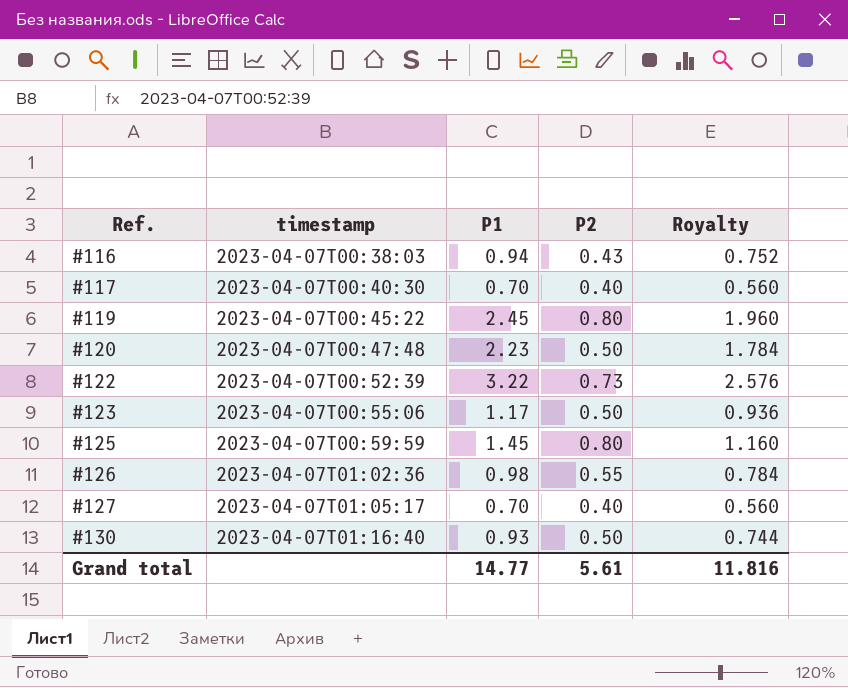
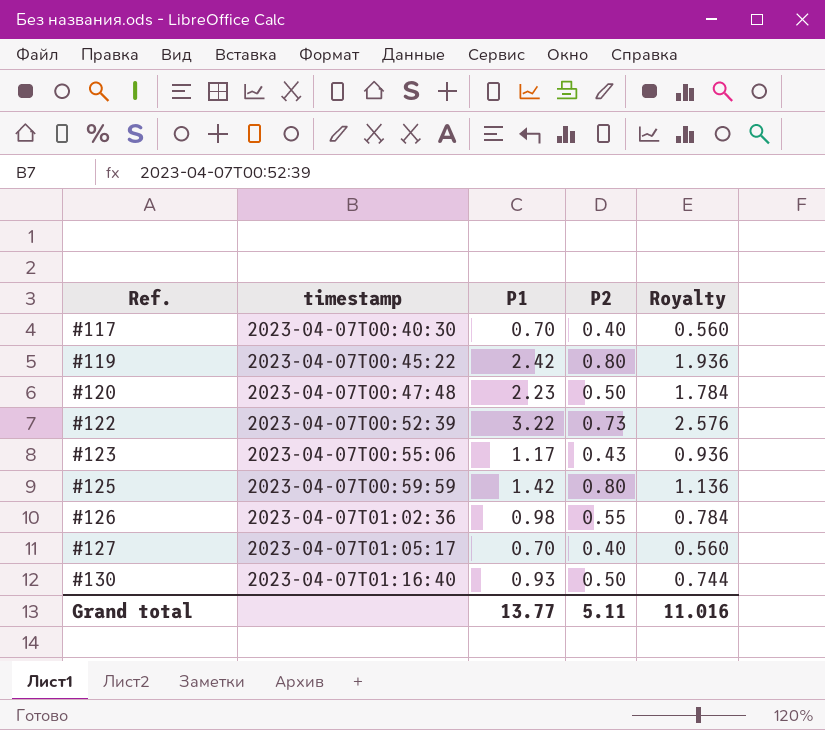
row #116: 2023-04-07T00:38:03 | 0.94 | 0.43 | 0.752 -> none
#119 | P1: 2.45 -> 2.42
#119 | Royalty: 1.960 -> 1.936
#123 | P2: 0.50 -> 0.43
#125 | P1: 1.45 -> 1.42
#125 | Royalty: 1.160 -> 1.136
Grand total | P1: 14.77 -> 13.77
Grand total | P2: 5.61 -> 5.11
Grand total | Royalty: 11.816 -> 11.016

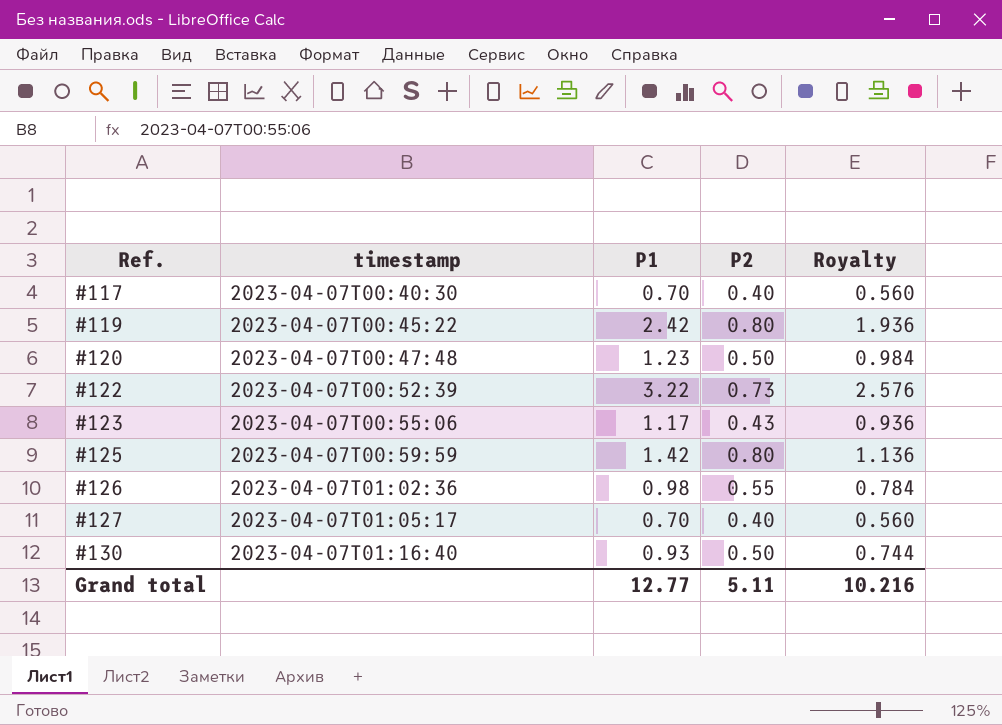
#120 | P1: 2.23 -> 1.23
#120 | Royalty: 1.784 -> 0.984
Grand total | P1: 13.77 -> 12.77
Grand total | Royalty: 11.016 -> 10.216

